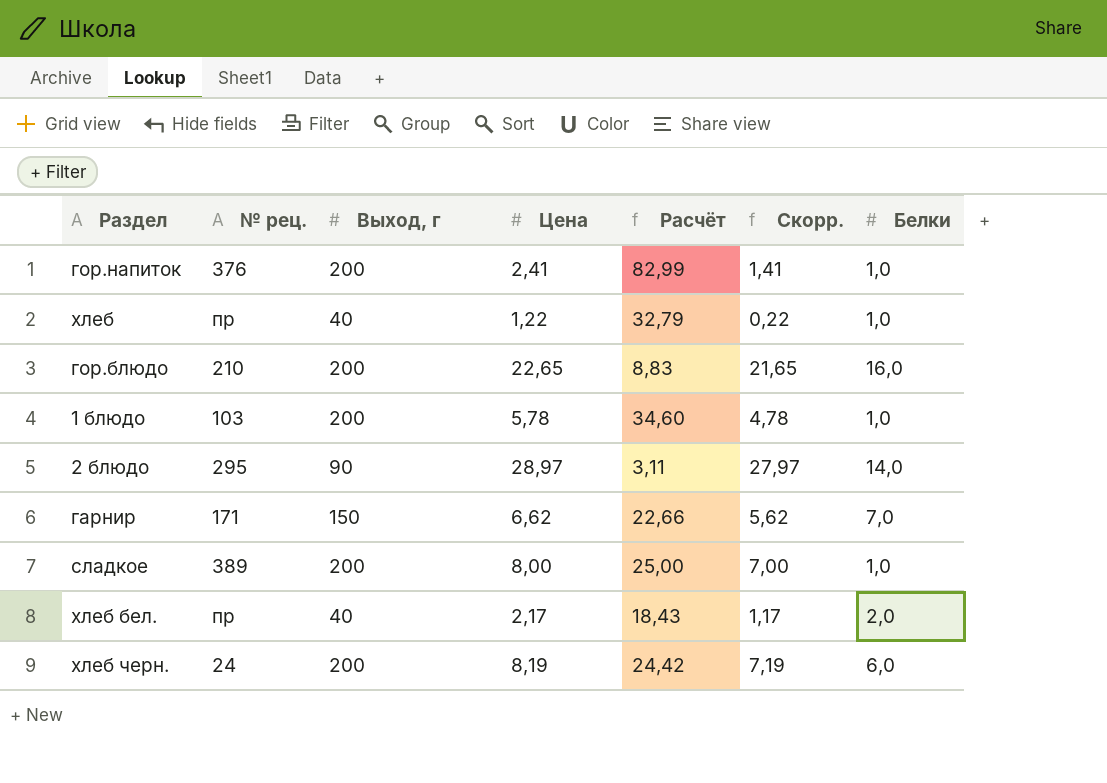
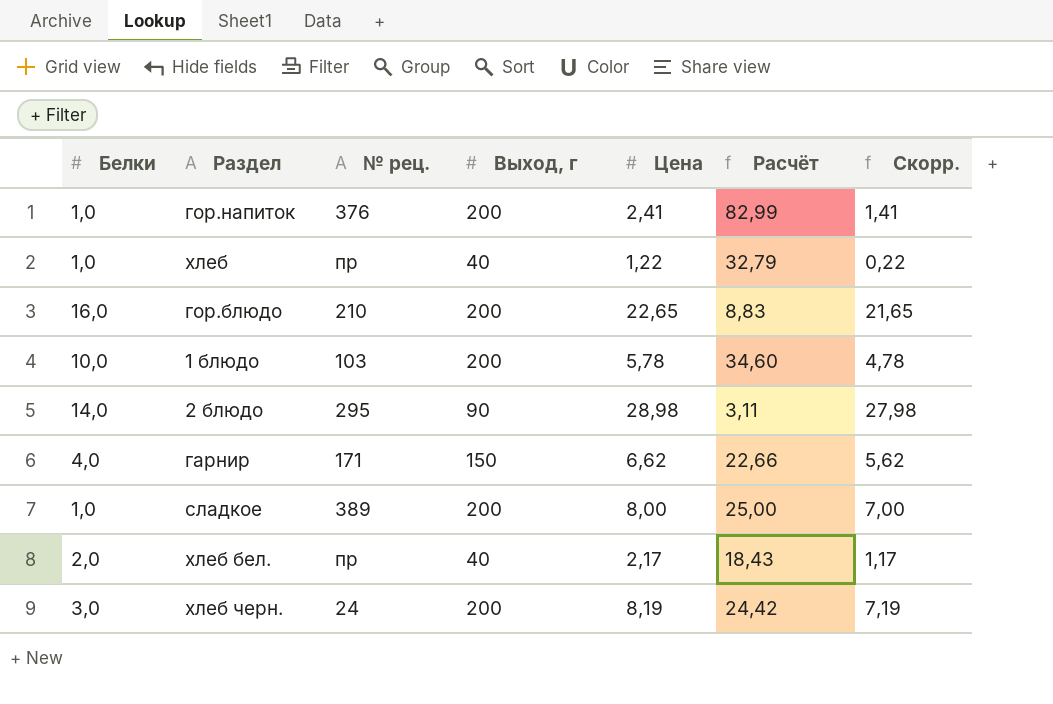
column Белки | position: 7 -> 1
1 блюдо | Белки: 1,0 -> 10,0
2 блюдо | Цена: 28,97 -> 28,98
2 блюдо | Скорр.: 27,97 -> 27,98
гарнир | Белки: 7,0 -> 4,0
хлеб черн. | Белки: 6,0 -> 3,0

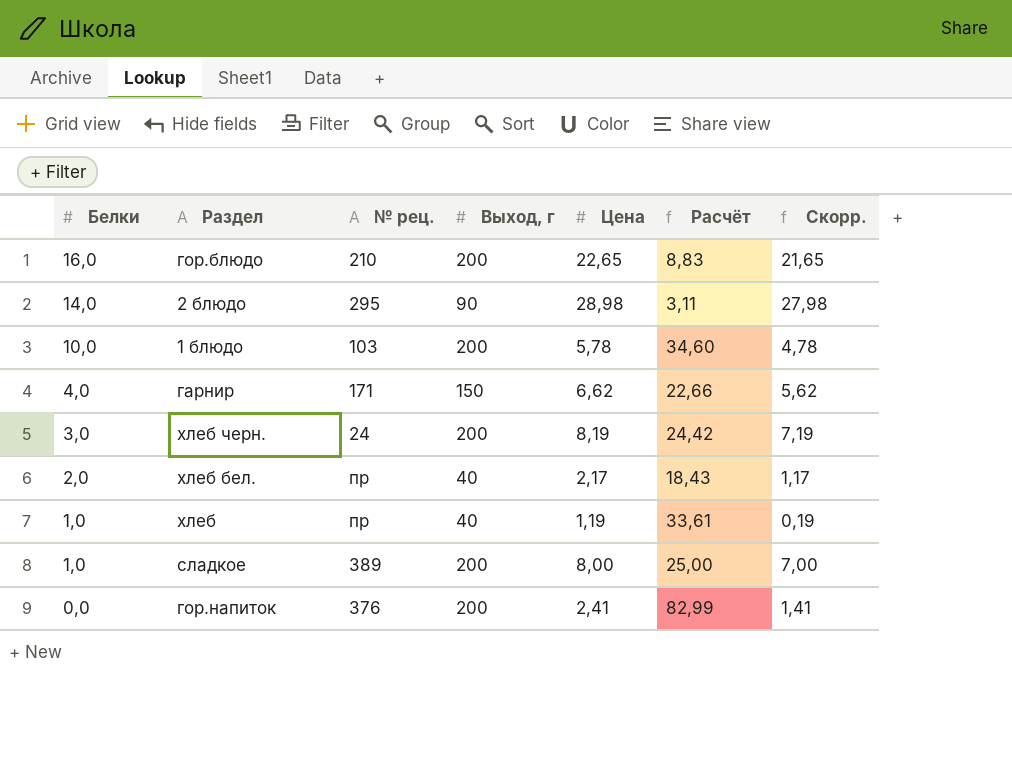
row order: none -> Белки descending
хлеб | Цена: 1,22 -> 1,19
хлеб | Расчёт: 32,79 -> 33,61
хлеб | Скорр.: 0,22 -> 0,19
гор.напиток | Белки: 1,0 -> 0,0

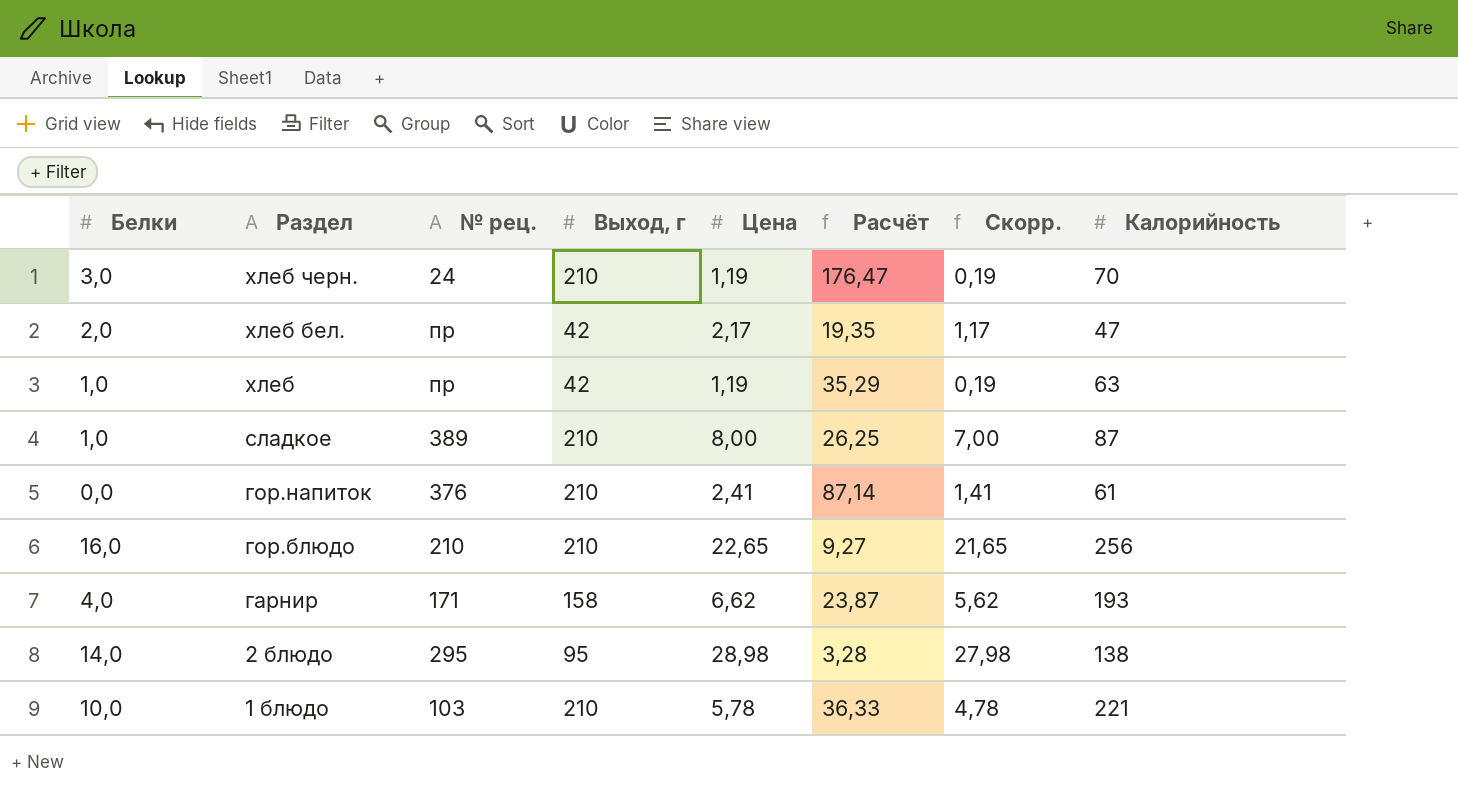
row order: Белки descending -> Раздел descending
column Калорийность | position: none -> 8
хлеб черн. | Выход, г: 200 -> 210
хлеб черн. | Цена: 8,19 -> 1,19
хлеб черн. | Расчёт: 24,42 -> 176,47
хлеб черн. | Скорр.: 7,19 -> 0,19
хлеб бел. | Выход, г: 40 -> 42
хлеб бел. | Расчёт: 18,43 -> 19,35
хлеб | Выход, г: 40 -> 42
хлеб | Расчёт: 33,61 -> 35,29
сладкое | Выход, г: 200 -> 210
сладкое | Расчёт: 25,00 -> 26,25
гор.напиток | Выход, г: 200 -> 210
гор.напиток | Расчёт: 82,99 -> 87,14
гор.блюдо | Выход, г: 200 -> 210
гор.блюдо | Расчёт: 8,83 -> 9,27
гарнир | Выход, г: 150 -> 158
гарнир | Расчёт: 22,66 -> 23,87
2 блюдо | Выход, г: 90 -> 95
2 блюдо | Расчёт: 3,11 -> 3,28
1 блюдо | Выход, г: 200 -> 210
1 блюдо | Расчёт: 34,60 -> 36,33

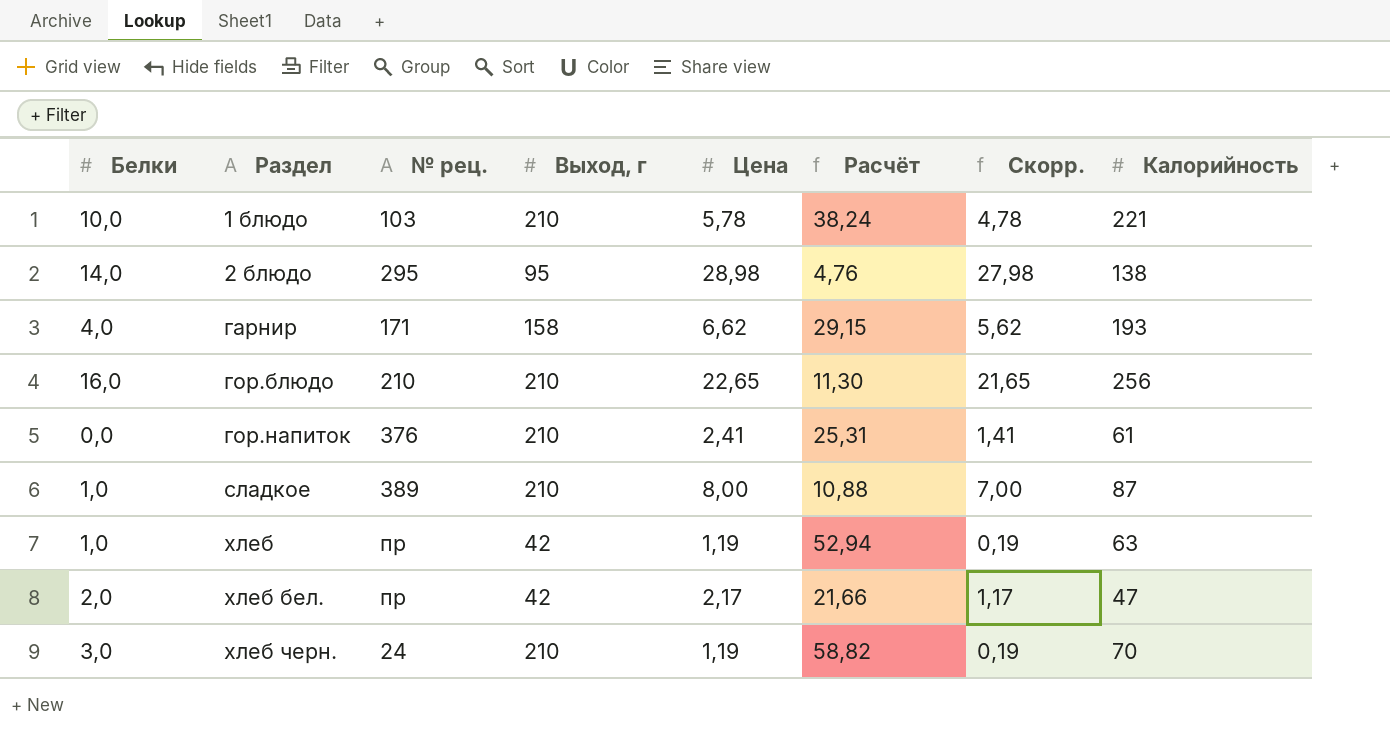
row order: Раздел descending -> Раздел ascending
column Расчёт | formula: [Выход, г] / [Цена] -> [Калорийность] / [Цена]

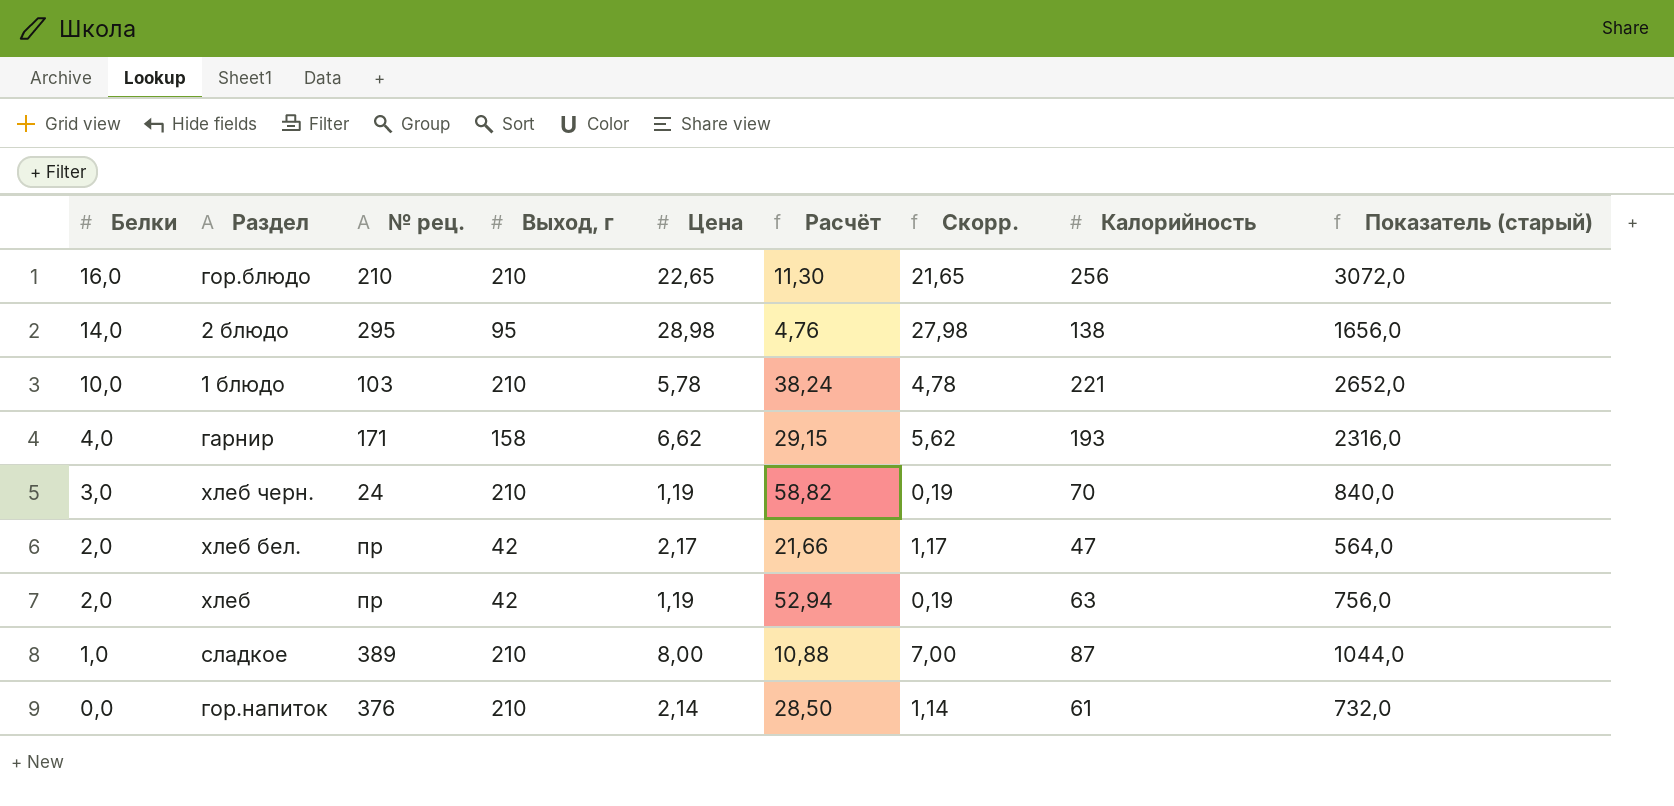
row order: Раздел ascending -> Белки descending
column Показатель (старый) | formula: none -> [Калорийность] * 12
хлеб | Белки: 1,0 -> 2,0
гор.напиток | Цена: 2,41 -> 2,14
гор.напиток | Расчёт: 25,31 -> 28,50
гор.напиток | Скорр.: 1,41 -> 1,14

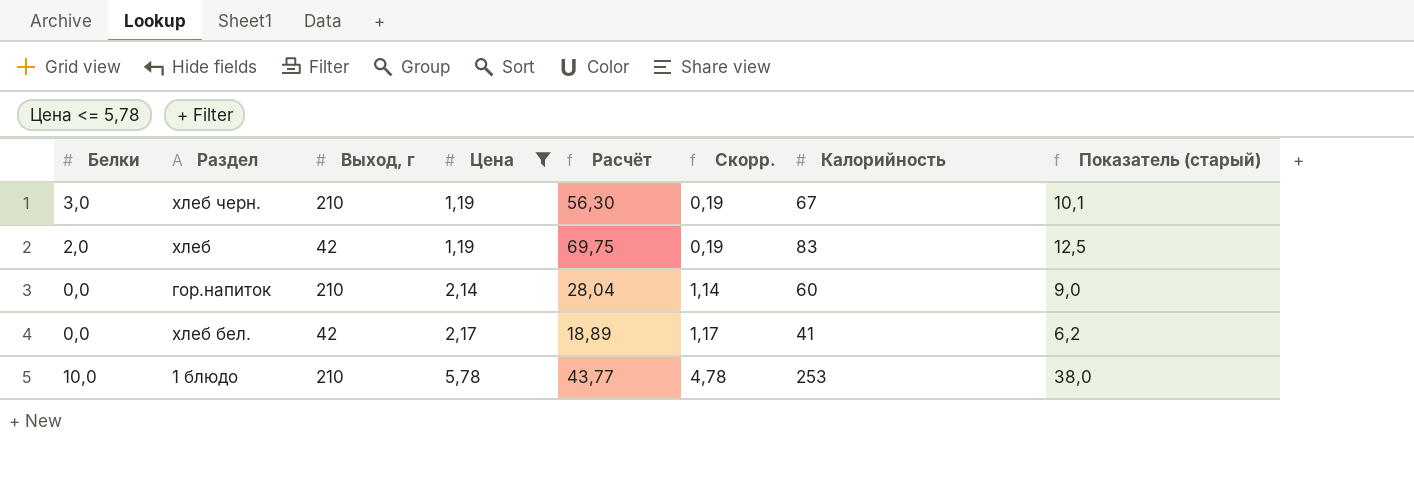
filter: none -> Цена <= 5,78
row order: Белки descending -> Цена ascending
column № рец. | position: 3 -> none
column Показатель (старый) | formula: [Калорийность] * 12 -> [Калорийность] * 0,15
хлеб черн. | Расчёт: 58,82 -> 56,30
хлеб черн. | Калорийность: 70 -> 67
хлеб | Расчёт: 52,94 -> 69,75
хлеб | Калорийность: 63 -> 83
гор.напиток | Расчёт: 28,50 -> 28,04
гор.напиток | Калорийность: 61 -> 60
хлеб бел. | Белки: 2,0 -> 0,0
хлеб бел. | Расчёт: 21,66 -> 18,89
хлеб бел. | Калорийность: 47 -> 41
1 блюдо | Расчёт: 38,24 -> 43,77
1 блюдо | Калорийность: 221 -> 253

